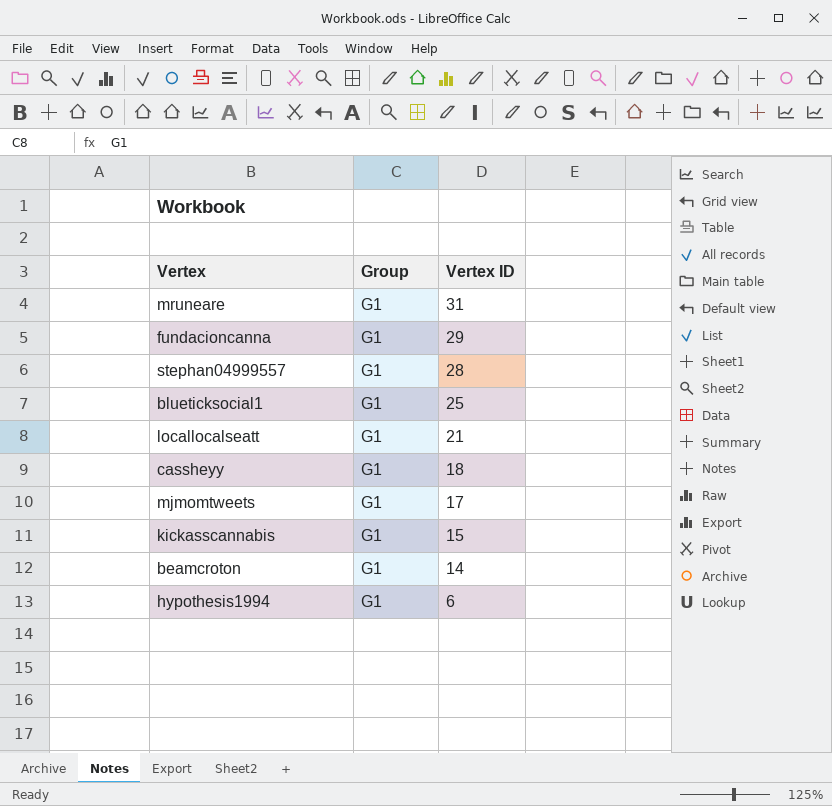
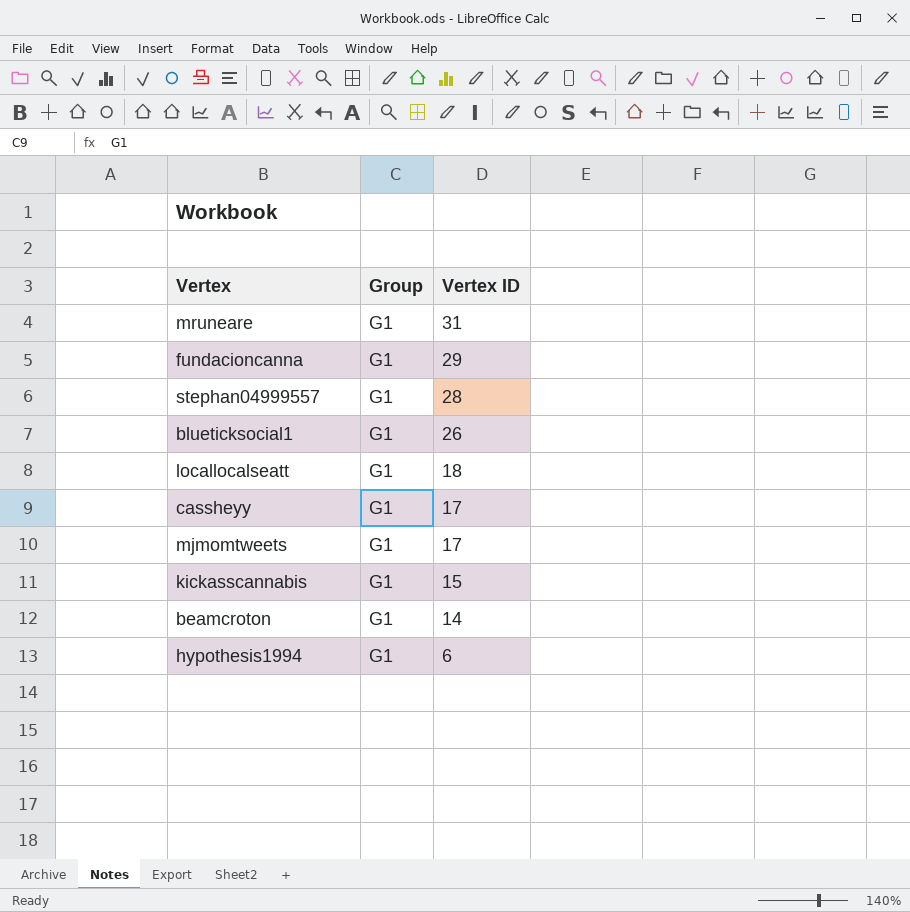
blueticksocial1 | Vertex ID: 25 -> 26
locallocalseatt | Vertex ID: 21 -> 18
cassheyy | Vertex ID: 18 -> 17

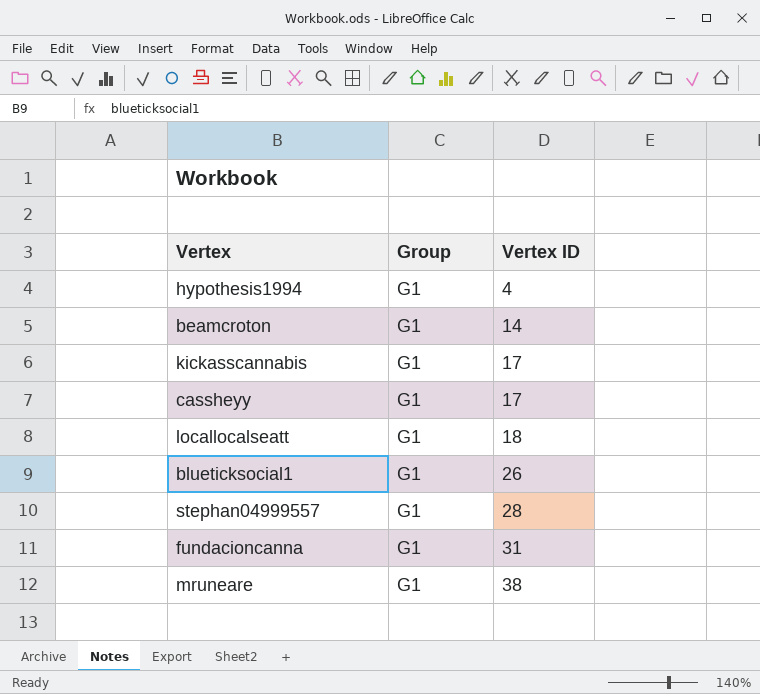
row order: Vertex ID descending -> Vertex ID ascending
row mjmomtweets: G1 | 17 -> none
hypothesis1994 | Vertex ID: 6 -> 4
kickasscannabis | Vertex ID: 15 -> 17
fundacioncanna | Vertex ID: 29 -> 31
mruneare | Vertex ID: 31 -> 38

